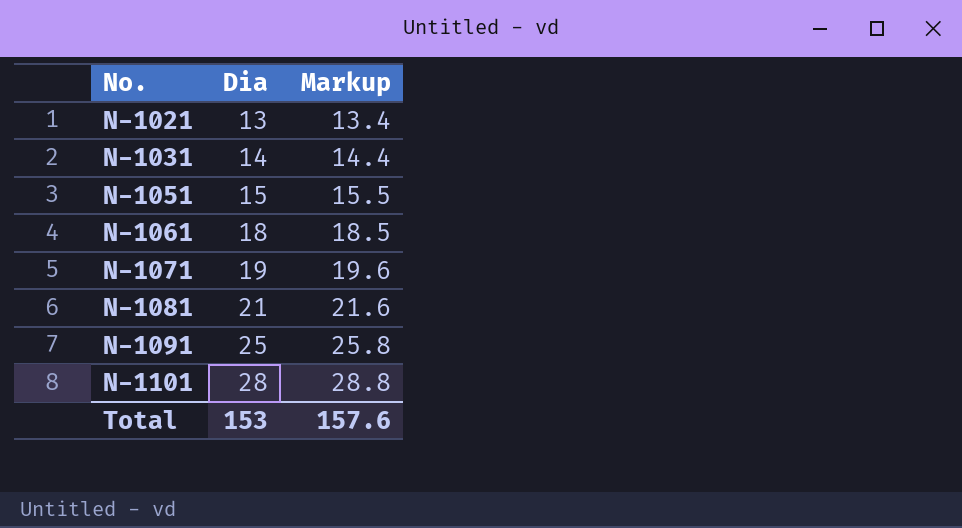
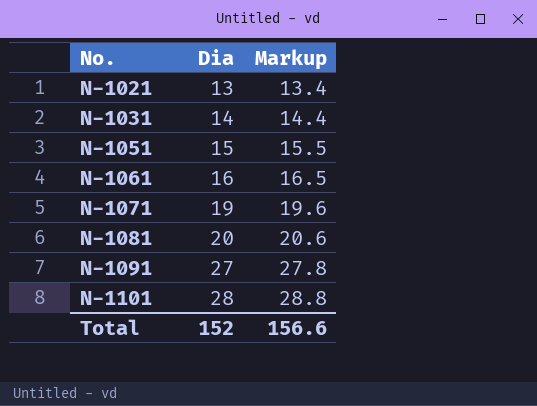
N-1061 | Dia: 18 -> 16
N-1061 | Markup: 18.5 -> 16.5
N-1081 | Dia: 21 -> 20
N-1081 | Markup: 21.6 -> 20.6
N-1091 | Dia: 25 -> 27
N-1091 | Markup: 25.8 -> 27.8
Total | Dia: 153 -> 152
Total | Markup: 157.6 -> 156.6

